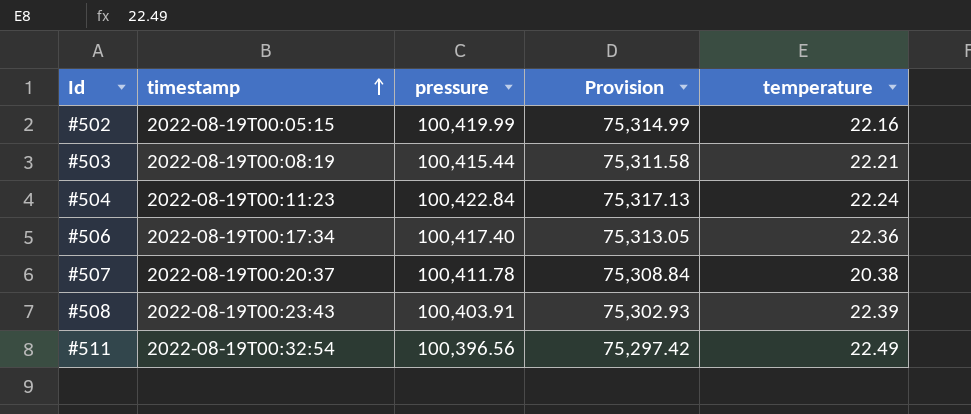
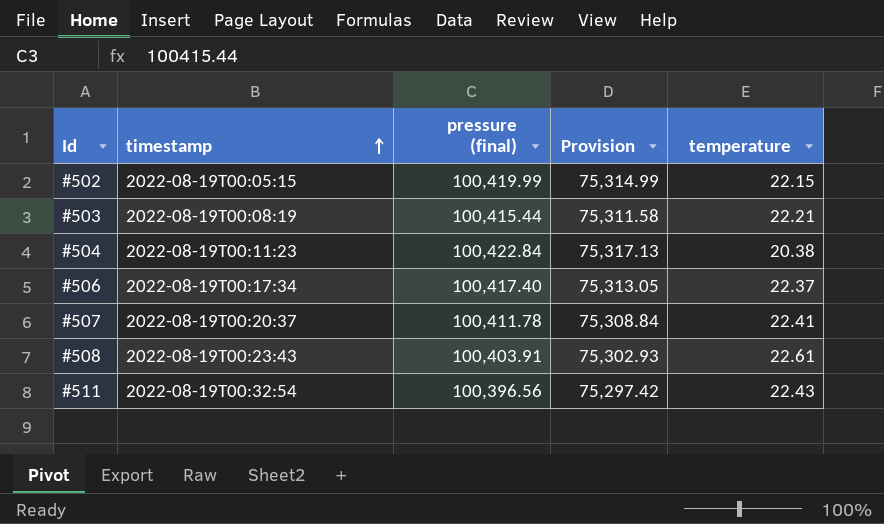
column name: pressure -> pressure (final)
#502 | temperature: 22.16 -> 22.15
#504 | temperature: 22.24 -> 20.38
#506 | temperature: 22.36 -> 22.37
#507 | temperature: 20.38 -> 22.41
#508 | temperature: 22.39 -> 22.61
#511 | temperature: 22.49 -> 22.43

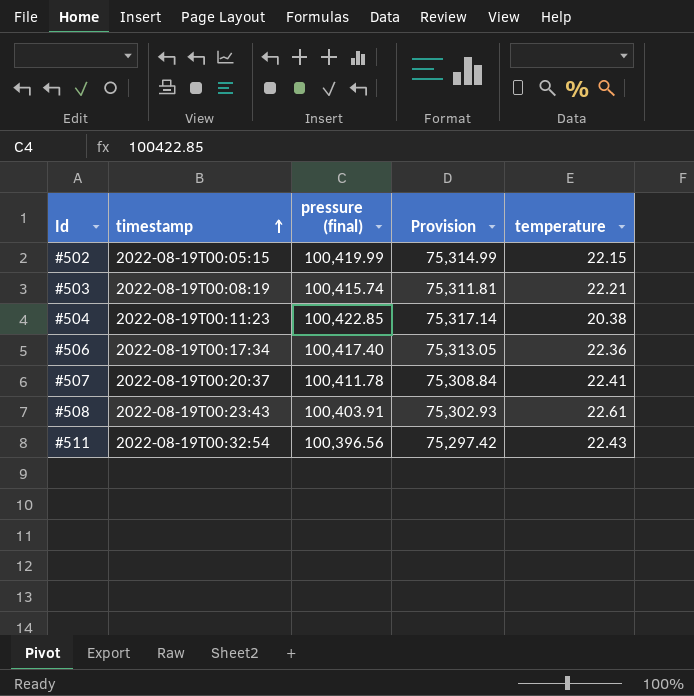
#503 | pressure (final): 100,415.44 -> 100,415.74
#503 | Provision: 75,311.58 -> 75,311.81
#504 | pressure (final): 100,422.84 -> 100,422.85
#504 | Provision: 75,317.13 -> 75,317.14
#506 | temperature: 22.37 -> 22.36

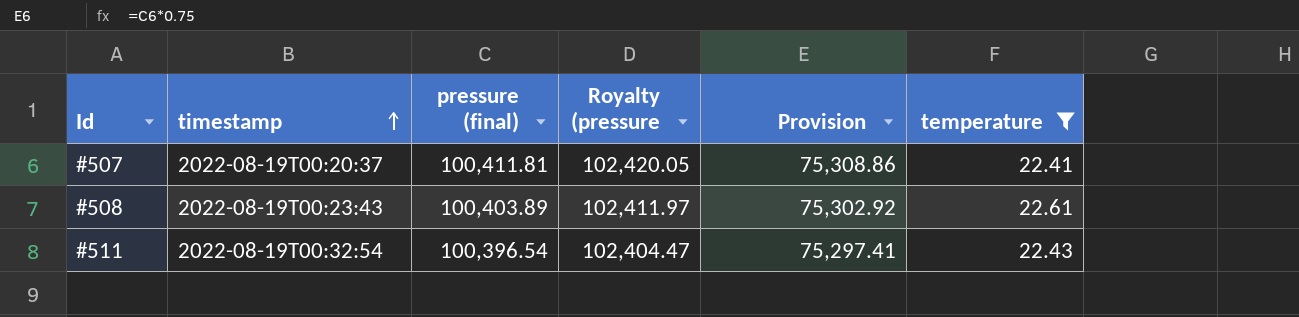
filter: none -> temperature >= 22.41
column Royalty (pressure | formula: none -> [pressure (final)] * 1.02
#507 | pressure (final): 100,411.78 -> 100,411.81
#507 | Provision: 75,308.84 -> 75,308.86
#508 | pressure (final): 100,403.91 -> 100,403.89
#508 | Provision: 75,302.93 -> 75,302.92
#511 | pressure (final): 100,396.56 -> 100,396.54
#511 | Provision: 75,297.42 -> 75,297.41

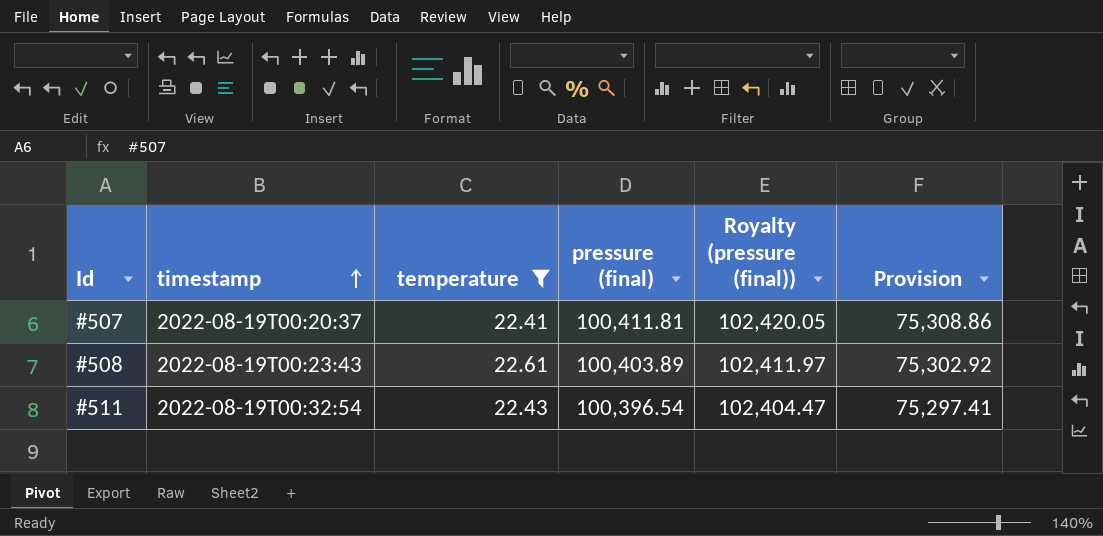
column temperature | position: 6 -> 3
column name: Royalty (pressure -> Royalty (pressure (final))

